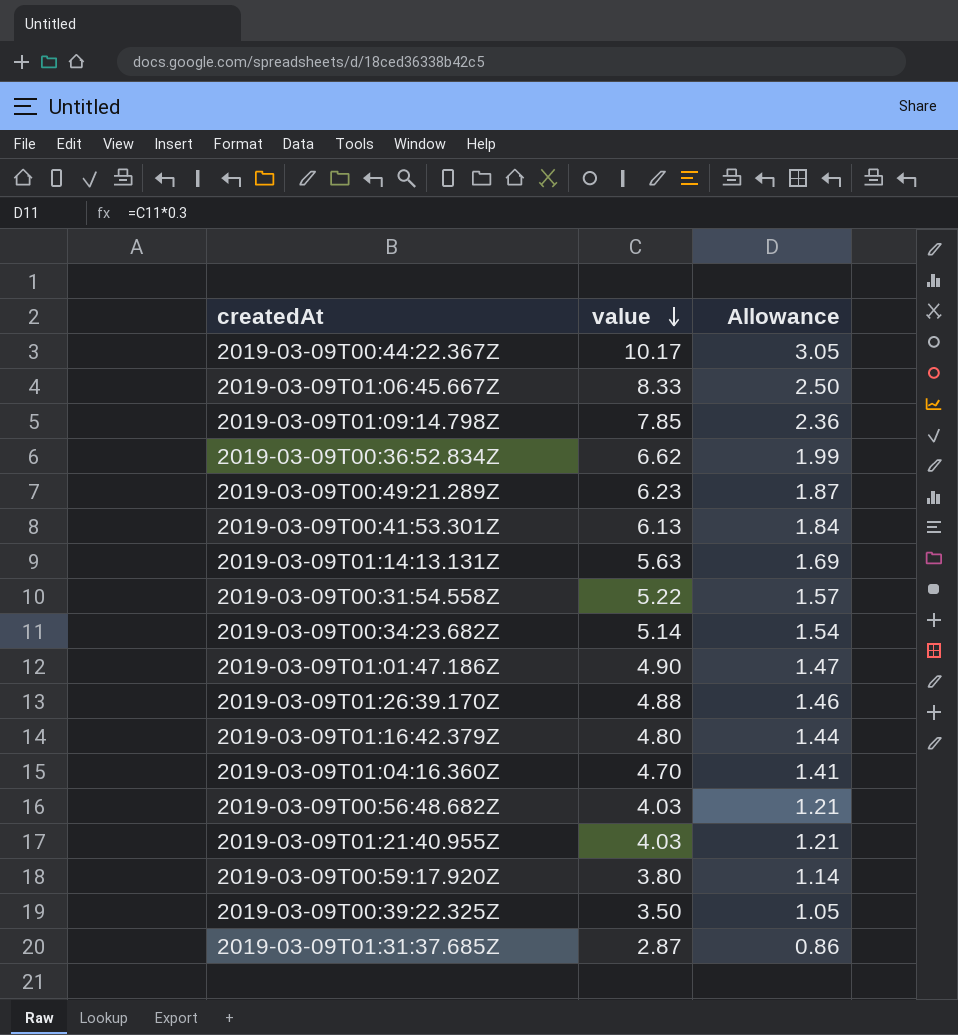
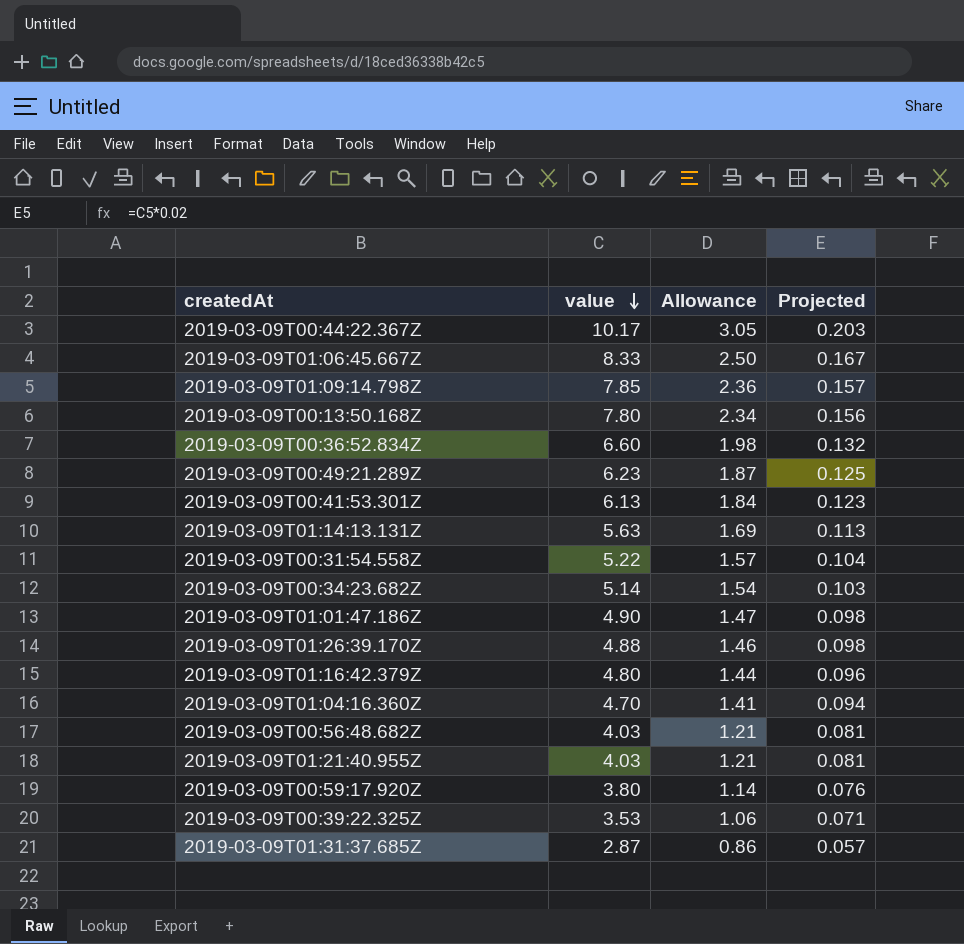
column Projected | formula: none -> [value] * 0.02
row 2019-03-09T00:13:50.168Z: none -> 7.80 | 2.34 | 0.156
2019-03-09T00:36:52.834Z | value: 6.62 -> 6.60
2019-03-09T00:36:52.834Z | Allowance: 1.99 -> 1.98
2019-03-09T00:39:22.325Z | value: 3.50 -> 3.53
2019-03-09T00:39:22.325Z | Allowance: 1.05 -> 1.06

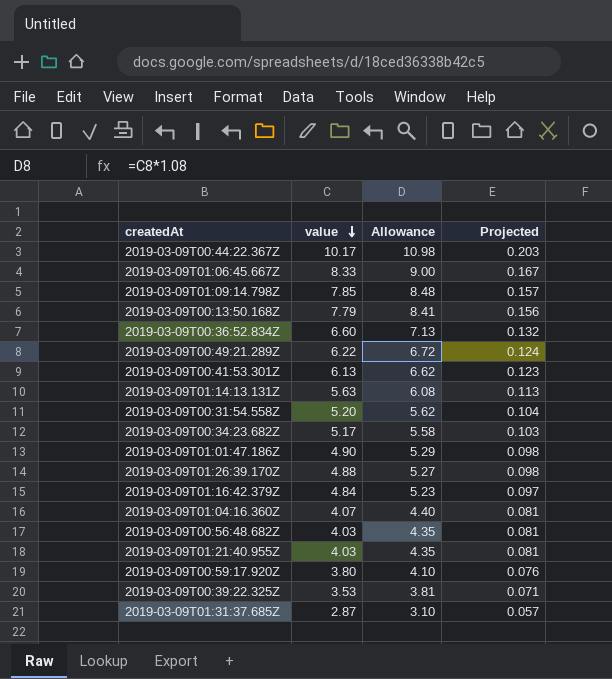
column Allowance | formula: [value] * 0.3 -> [value] * 1.08
2019-03-09T00:13:50.168Z | value: 7.80 -> 7.79
2019-03-09T00:49:21.289Z | value: 6.23 -> 6.22
2019-03-09T00:49:21.289Z | Projected: 0.125 -> 0.124
2019-03-09T00:31:54.558Z | value: 5.22 -> 5.20
2019-03-09T00:34:23.682Z | value: 5.14 -> 5.17
2019-03-09T01:16:42.379Z | value: 4.80 -> 4.84
2019-03-09T01:16:42.379Z | Projected: 0.096 -> 0.097
2019-03-09T01:04:16.360Z | value: 4.70 -> 4.07
2019-03-09T01:04:16.360Z | Projected: 0.094 -> 0.081

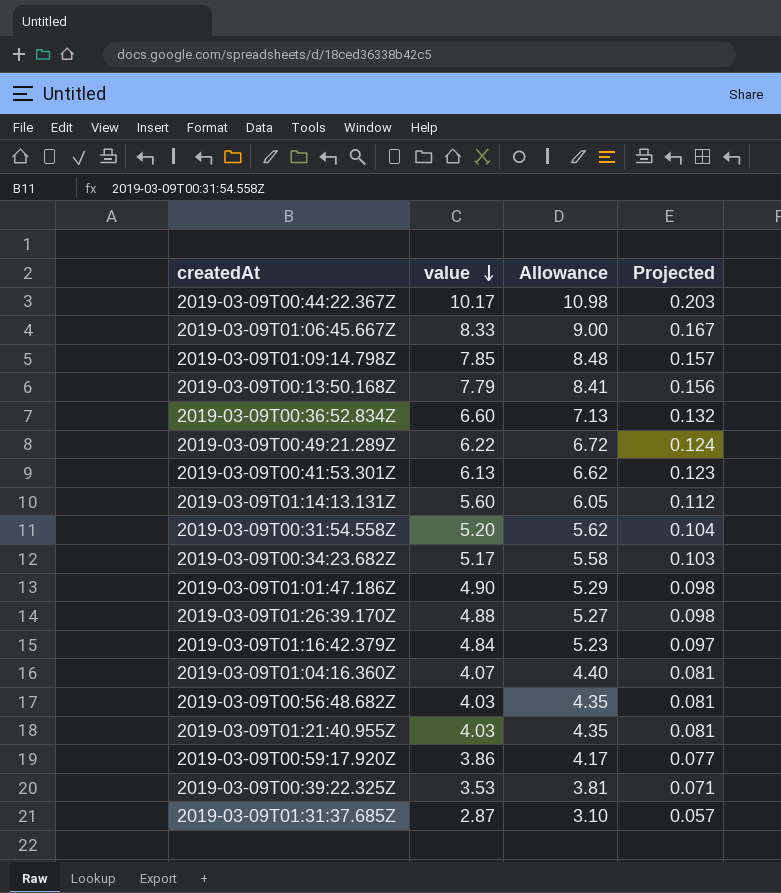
2019-03-09T01:14:13.131Z | value: 5.63 -> 5.60
2019-03-09T01:14:13.131Z | Allowance: 6.08 -> 6.05
2019-03-09T01:14:13.131Z | Projected: 0.113 -> 0.112
2019-03-09T00:59:17.920Z | value: 3.80 -> 3.86
2019-03-09T00:59:17.920Z | Allowance: 4.10 -> 4.17
2019-03-09T00:59:17.920Z | Projected: 0.076 -> 0.077

